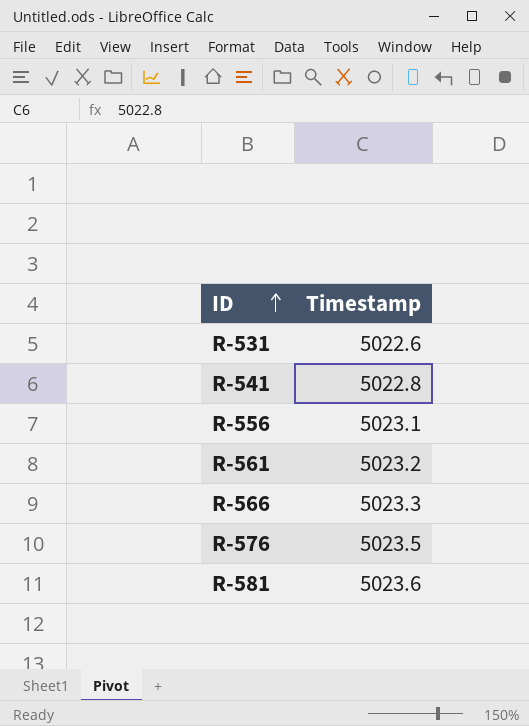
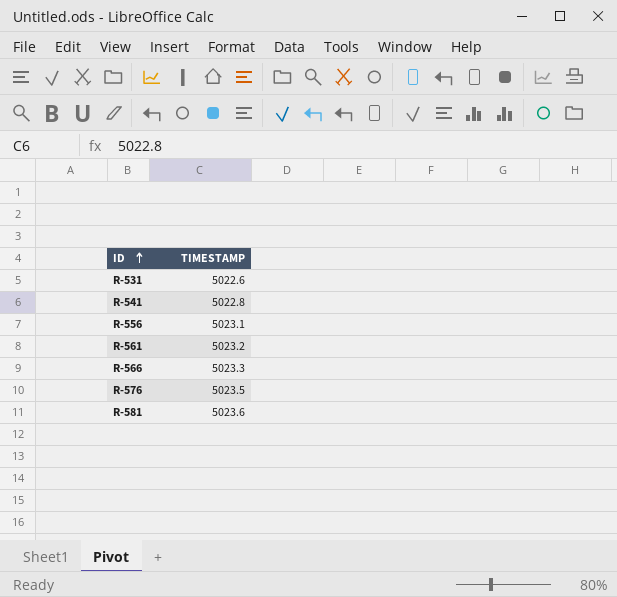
column name: Timestamp -> TIMESTAMP

